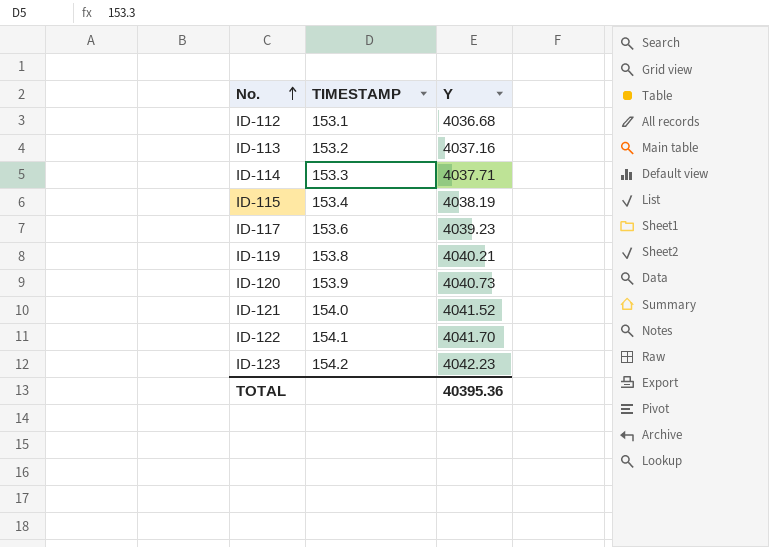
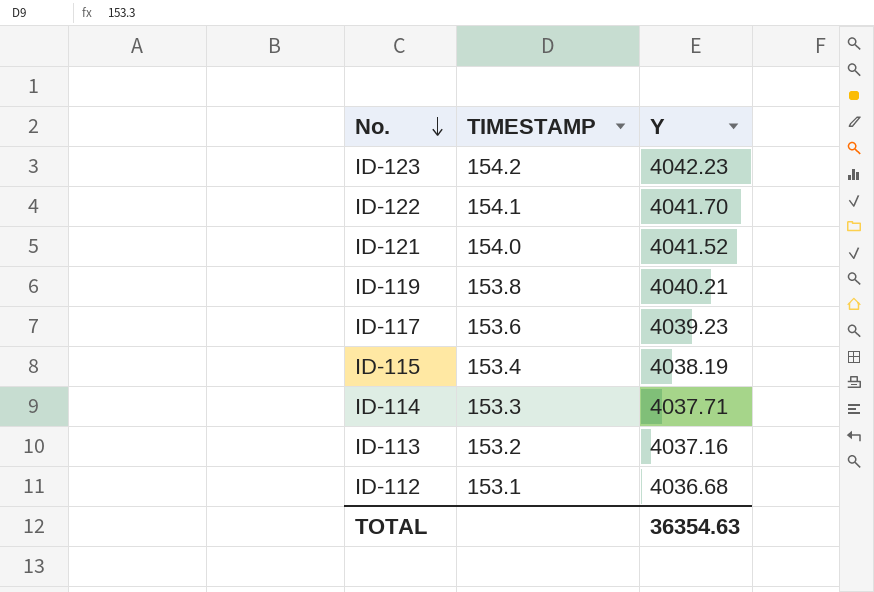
row order: No. ascending -> No. descending
row ID-120: 153.9 | 4040.73 -> none
TOTAL | Y: 40395.36 -> 36354.63

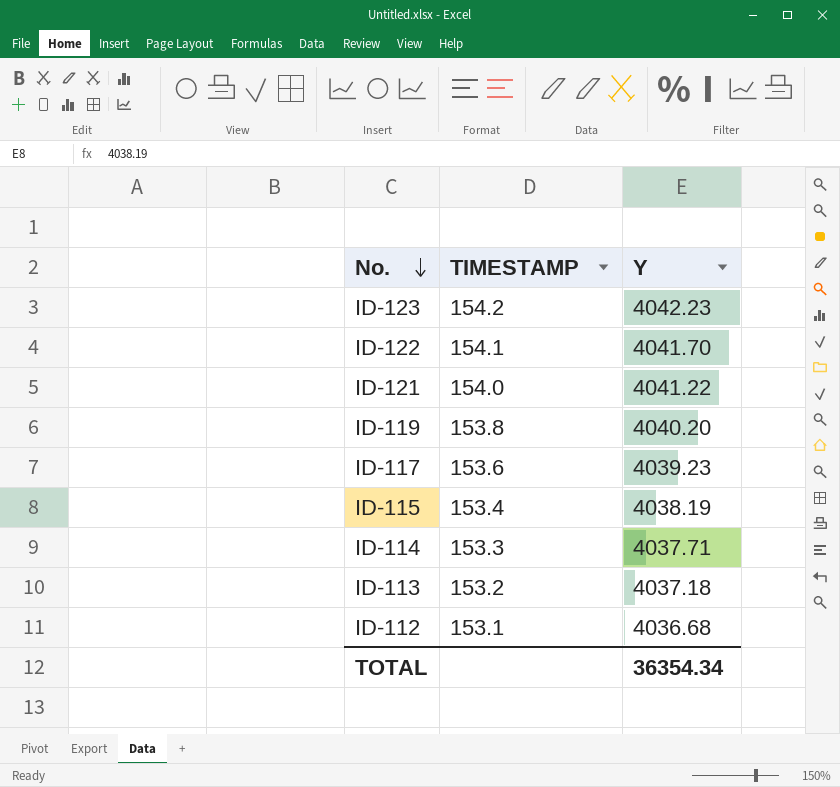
ID-121 | Y: 4041.52 -> 4041.22
ID-119 | Y: 4040.21 -> 4040.20
ID-113 | Y: 4037.16 -> 4037.18
TOTAL | Y: 36354.63 -> 36354.34

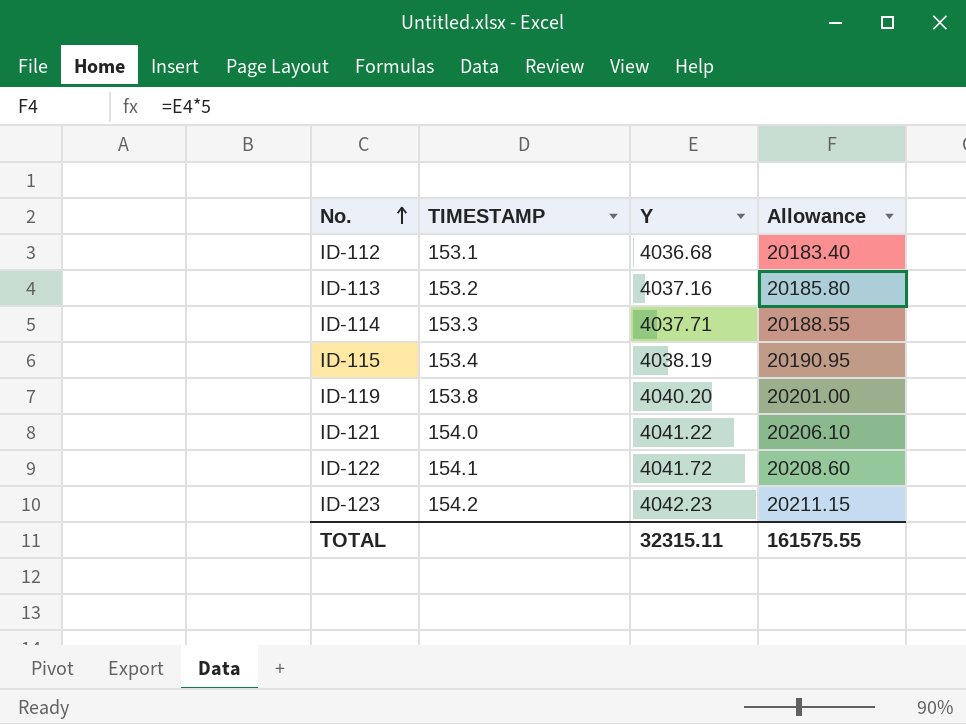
row order: No. descending -> No. ascending
column Allowance | formula: none -> [Y] * 5
row ID-117: 153.6 | 4039.23 -> none
ID-113 | Y: 4037.18 -> 4037.16
ID-122 | Y: 4041.70 -> 4041.72
TOTAL | Y: 36354.34 -> 32315.11

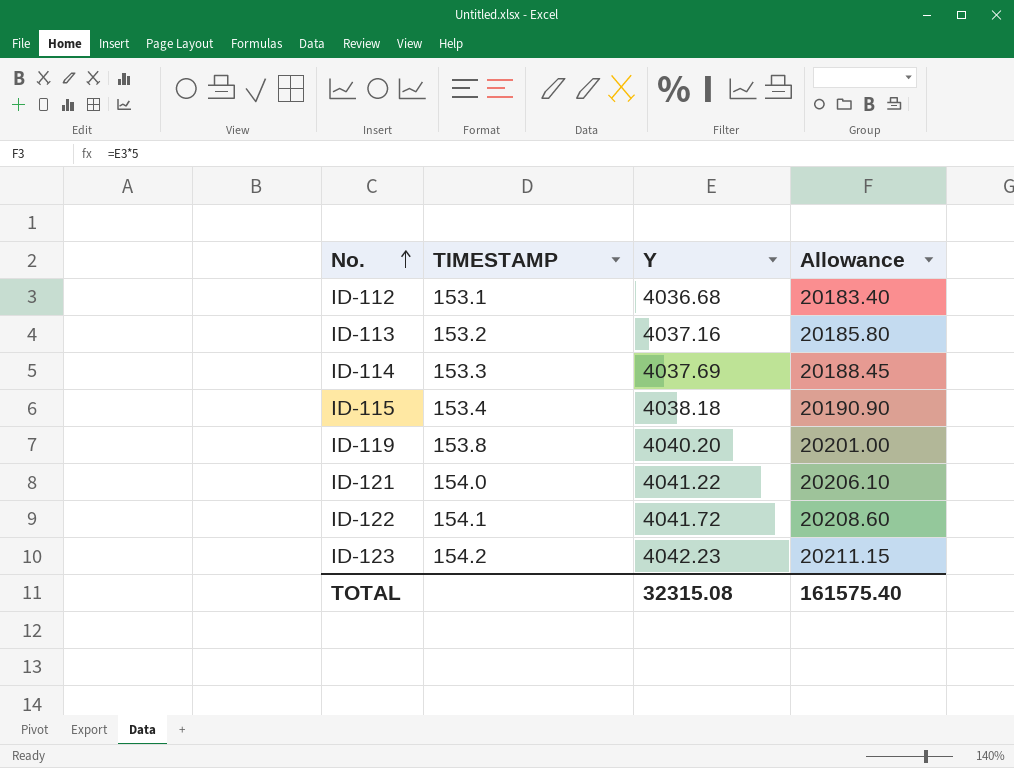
ID-114 | Y: 4037.71 -> 4037.69
ID-114 | Allowance: 20188.55 -> 20188.45
ID-115 | Y: 4038.19 -> 4038.18
ID-115 | Allowance: 20190.95 -> 20190.90
TOTAL | Y: 32315.11 -> 32315.08
TOTAL | Allowance: 161575.55 -> 161575.40

